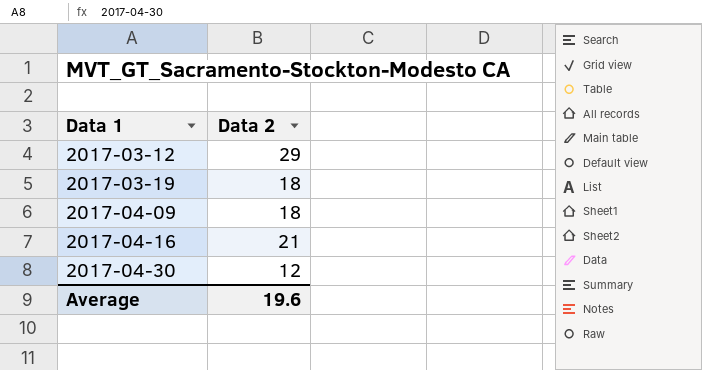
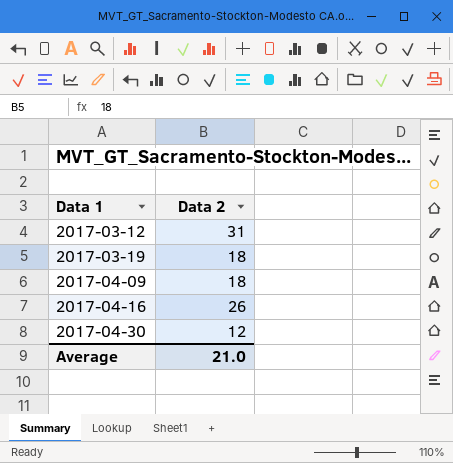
2017-03-12 | Data 2: 29 -> 31
2017-04-16 | Data 2: 21 -> 26
Average | Data 2: 19.6 -> 21.0

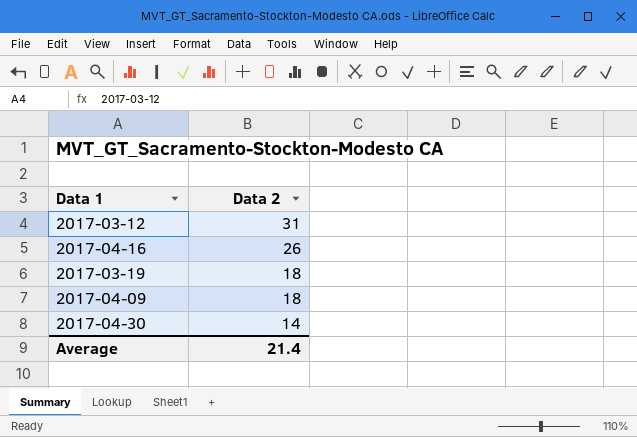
row order: Data 1 ascending -> Data 2 descending
2017-04-30 | Data 2: 12 -> 14
Average | Data 2: 21.0 -> 21.4

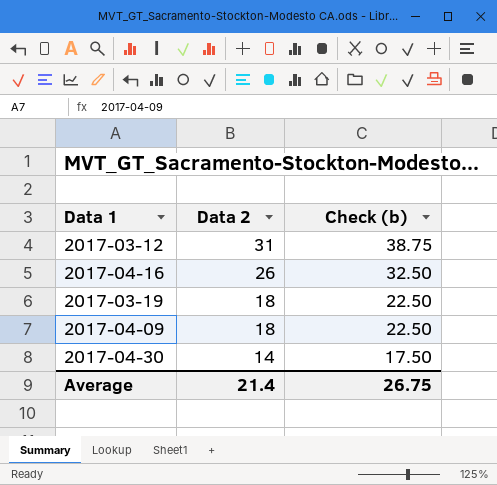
column Check (b) | formula: none -> [Data 2] * 1.25

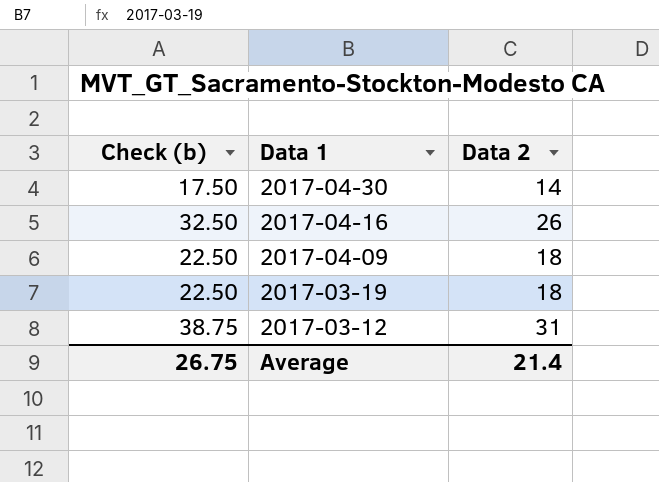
row order: Data 2 descending -> Data 1 descending
column Check (b) | position: 3 -> 1

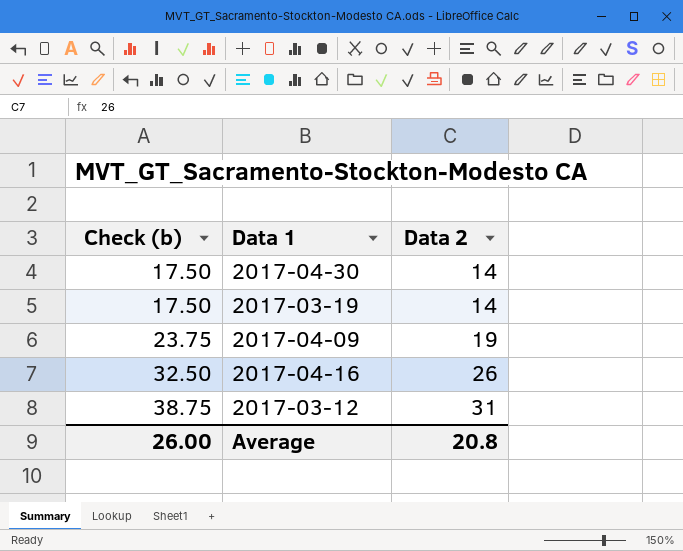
row order: Data 1 descending -> Check (b) ascending
2017-03-19 | Check (b): 22.50 -> 17.50
2017-03-19 | Data 2: 18 -> 14
2017-04-09 | Check (b): 22.50 -> 23.75
2017-04-09 | Data 2: 18 -> 19
Average | Check (b): 26.75 -> 26.00
Average | Data 2: 21.4 -> 20.8

